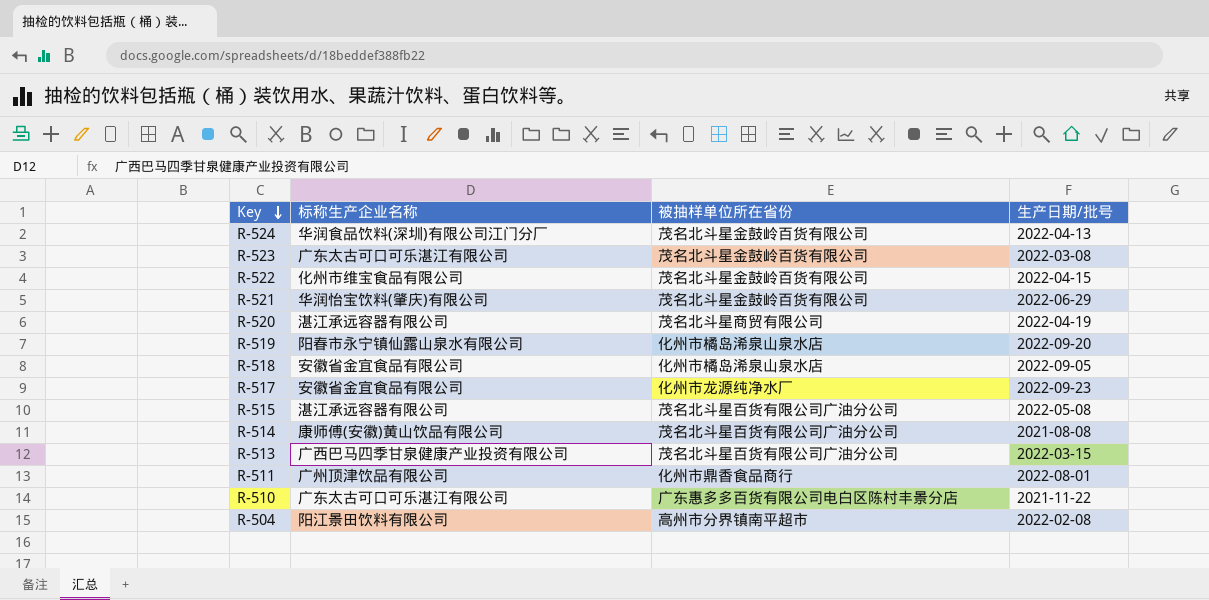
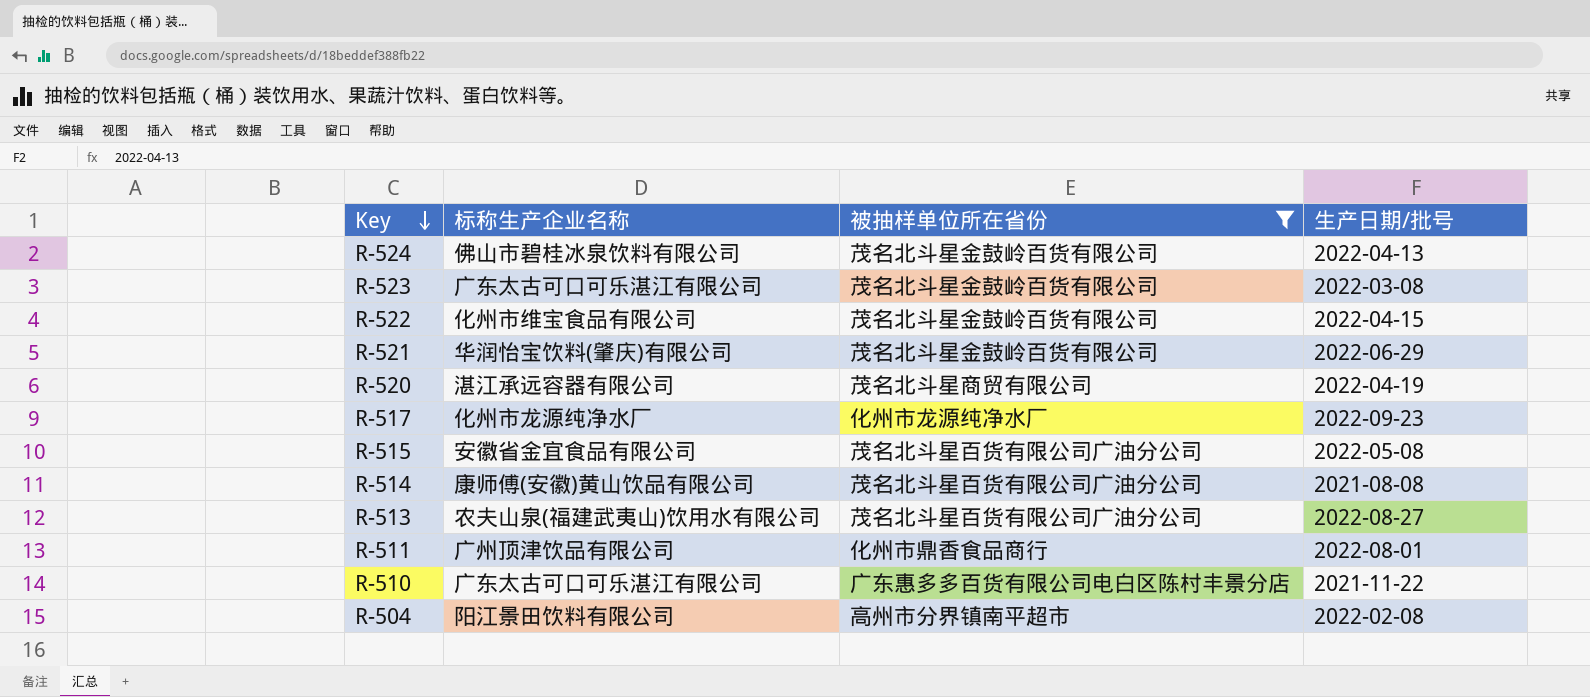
filter: none -> 被抽样单位所在省份 != 化州市橘岛浠泉山泉水店
R-524 | 标称生产企业名称: 华润食品饮料(深圳)有限公司江门分厂 -> 佛山市碧桂冰泉饮料有限公司
R-517 | 标称生产企业名称: 安徽省金宜食品有限公司 -> 化州市龙源纯净水厂
R-515 | 标称生产企业名称: 湛江承远容器有限公司 -> 安徽省金宜食品有限公司
R-513 | 标称生产企业名称: 广西巴马四季甘泉健康产业投资有限公司 -> 农夫山泉(福建武夷山)饮用水有限公司
R-513 | 生产日期/批号: 2022-03-15 -> 2022-08-27

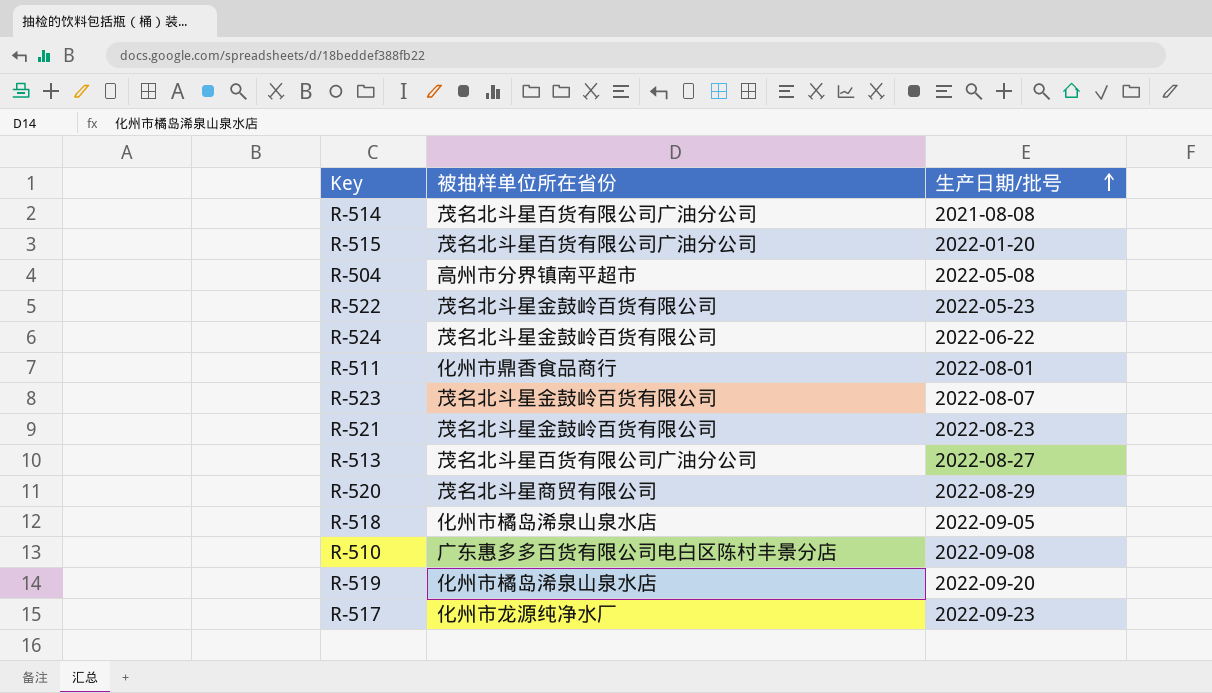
filter: 被抽样单位所在省份 != 化州市橘岛浠泉山泉水店 -> none
row order: Key descending -> 生产日期/批号 ascending
column 标称生产企业名称 | position: 2 -> none
R-515 | 生产日期/批号: 2022-05-08 -> 2022-01-20
R-504 | 生产日期/批号: 2022-02-08 -> 2022-05-08
R-522 | 生产日期/批号: 2022-04-15 -> 2022-05-23
R-524 | 生产日期/批号: 2022-04-13 -> 2022-06-22
R-523 | 生产日期/批号: 2022-03-08 -> 2022-08-07
R-521 | 生产日期/批号: 2022-06-29 -> 2022-08-23
R-520 | 生产日期/批号: 2022-04-19 -> 2022-08-29
R-510 | 生产日期/批号: 2021-11-22 -> 2022-09-08

